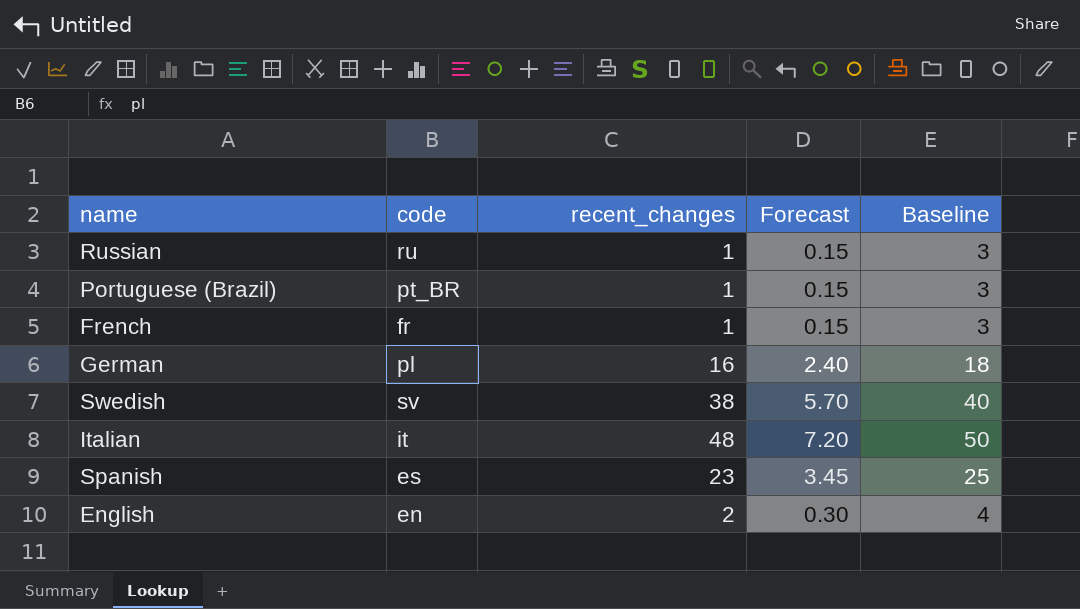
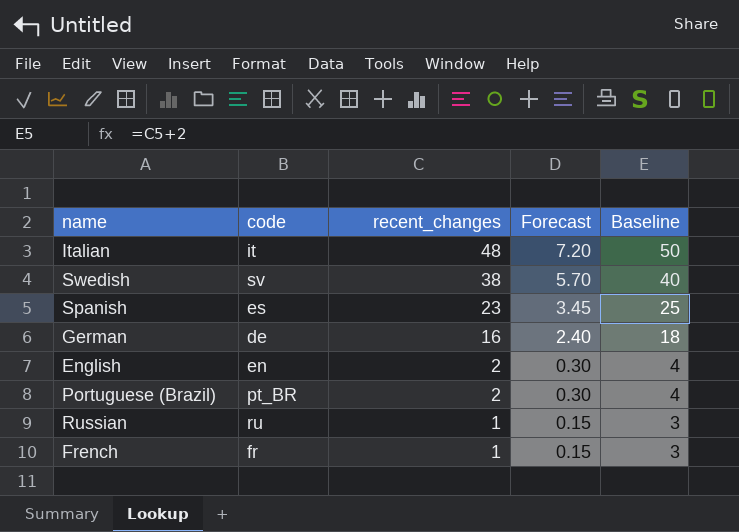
row order: none -> recent_changes descending
German | code: pl -> de
Portuguese (Brazil) | recent_changes: 1 -> 2
Portuguese (Brazil) | Forecast: 0.15 -> 0.30
Portuguese (Brazil) | Baseline: 3 -> 4

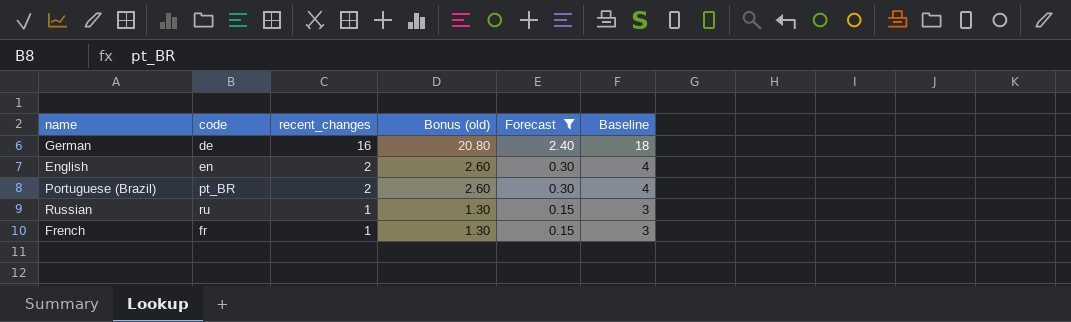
filter: none -> Forecast <= 2.40
column Bonus (old) | formula: none -> [recent_changes] * 1.3

